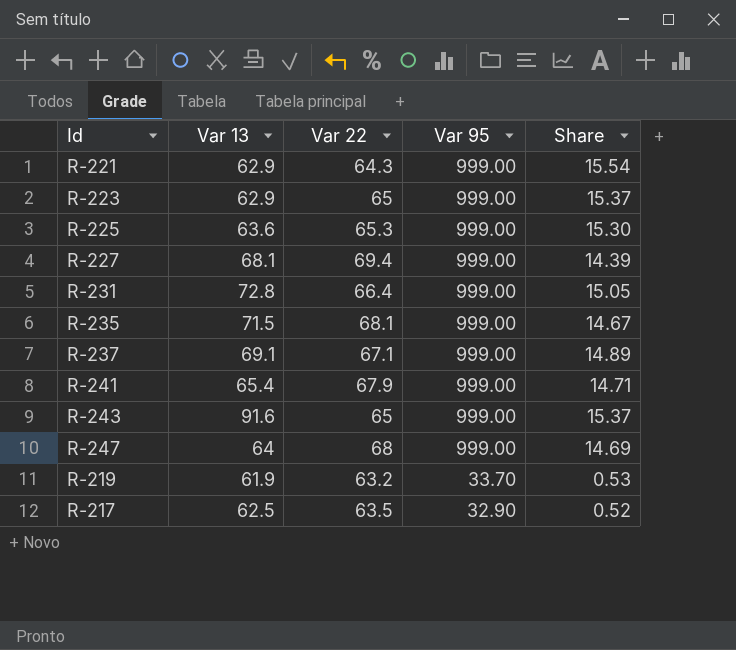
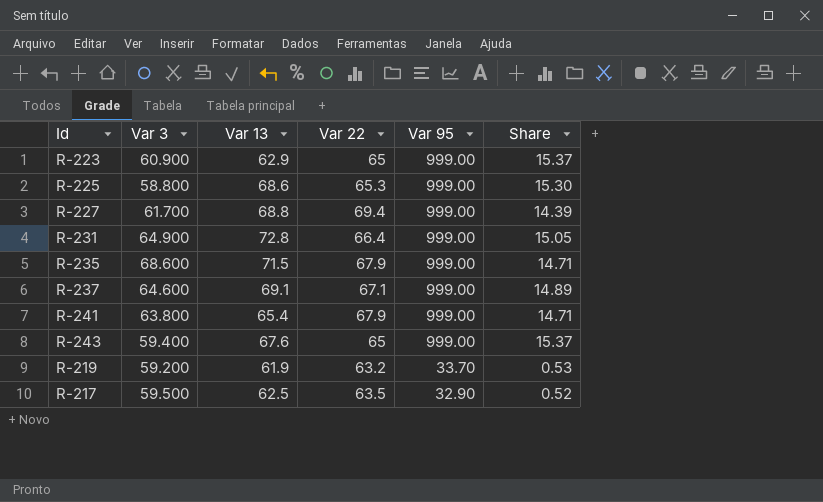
column Var 3 | position: none -> 2
row R-221: 62.9 | 64.3 | 999.00 | 15.54 -> none
row R-247: 64 | 68 | 999.00 | 14.69 -> none
R-225 | Var 13: 63.6 -> 68.6
R-227 | Var 13: 68.1 -> 68.8
R-235 | Var 22: 68.1 -> 67.9
R-235 | Share: 14.67 -> 14.71
R-243 | Var 13: 91.6 -> 67.6

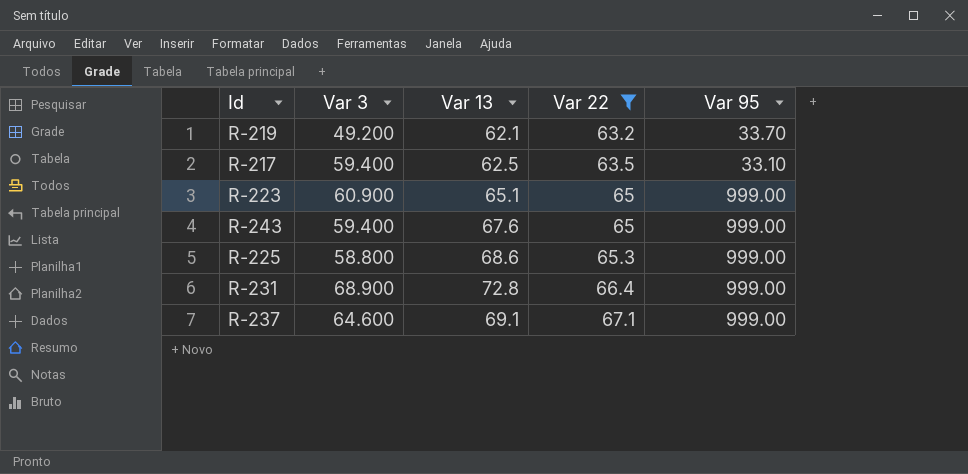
filter: none -> Var 22 <= 67.1
row order: Var 95 descending -> Var 22 ascending
column Share | formula: [Var 95] / [Var 22] -> none
R-219 | Var 3: 59.200 -> 49.200
R-219 | Var 13: 61.9 -> 62.1
R-217 | Var 3: 59.500 -> 59.400
R-217 | Var 95: 32.90 -> 33.10
R-223 | Var 13: 62.9 -> 65.1
R-231 | Var 3: 64.900 -> 68.900

